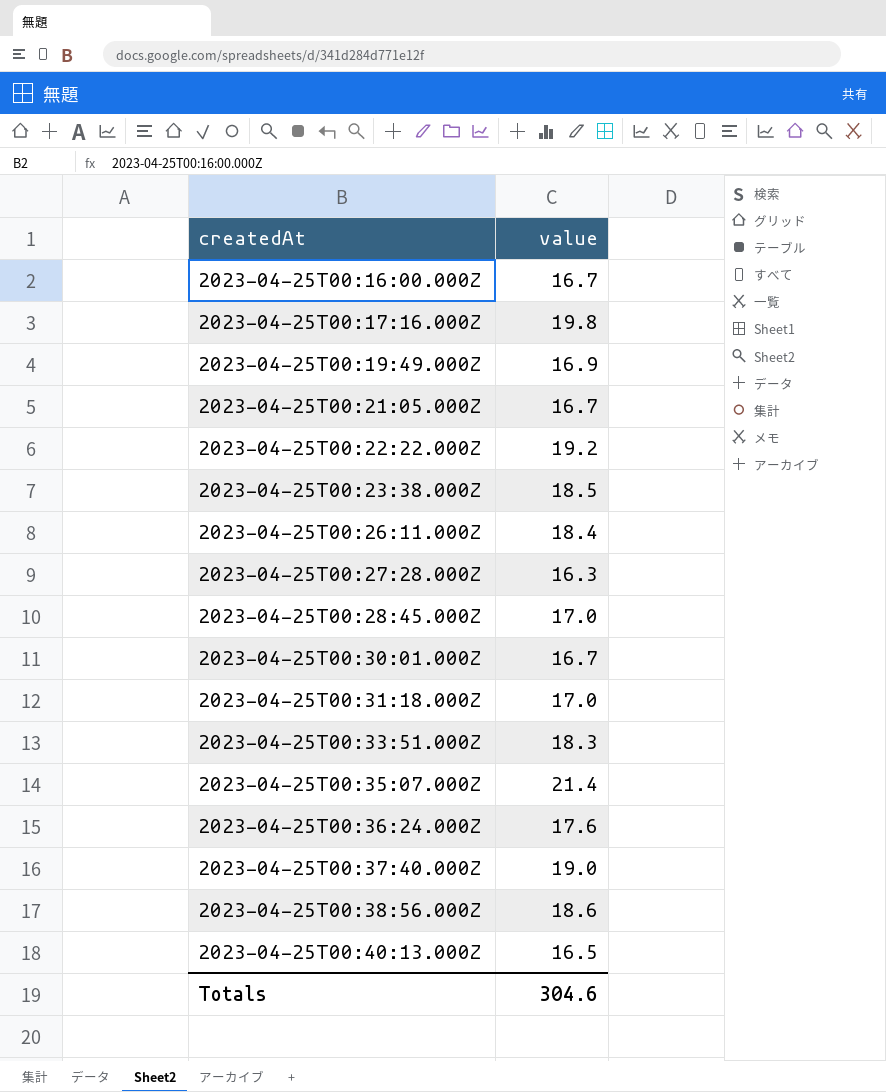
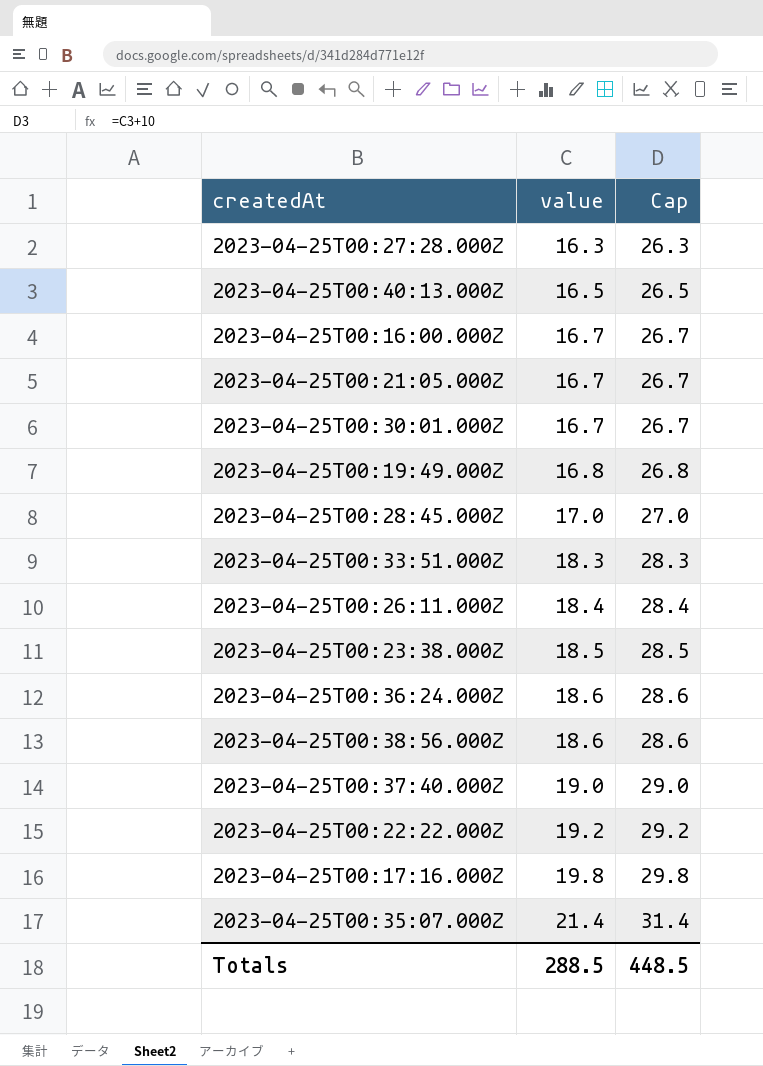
row order: createdAt ascending -> value ascending
column Cap | formula: none -> [value] + 10
row 2023-04-25T00:31:18.000Z: 17.0 -> none
2023-04-25T00:19:49.000Z | value: 16.9 -> 16.8
2023-04-25T00:36:24.000Z | value: 17.6 -> 18.6
Totals | value: 304.6 -> 288.5

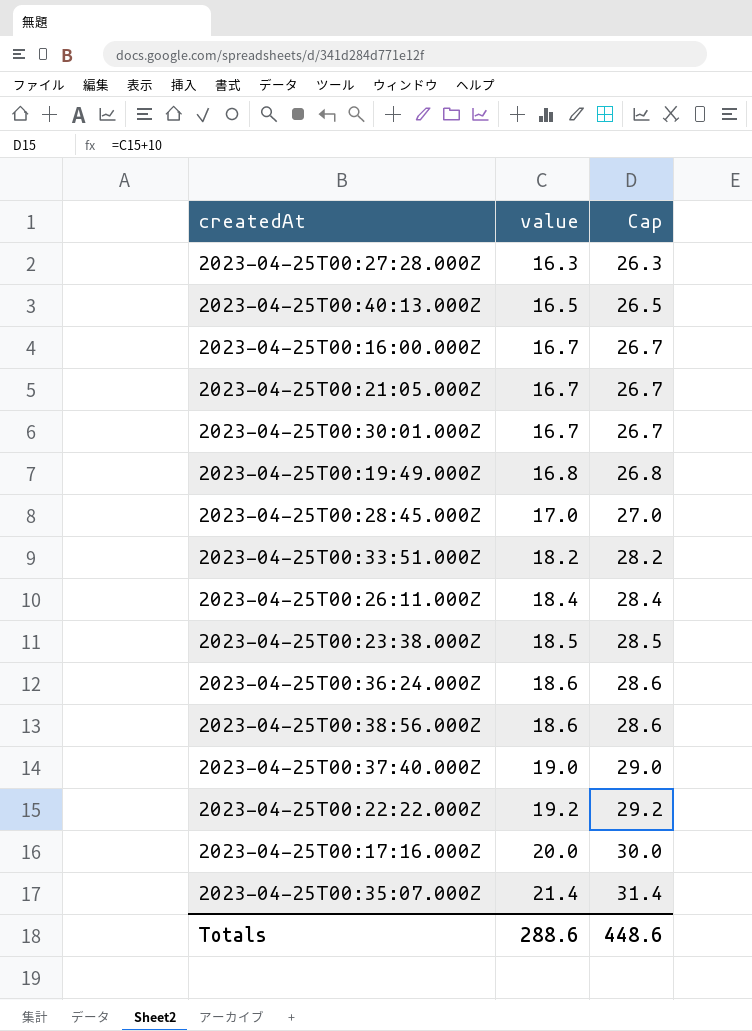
2023-04-25T00:33:51.000Z | value: 18.3 -> 18.2
2023-04-25T00:33:51.000Z | Cap: 28.3 -> 28.2
2023-04-25T00:17:16.000Z | value: 19.8 -> 20.0
2023-04-25T00:17:16.000Z | Cap: 29.8 -> 30.0
Totals | value: 288.5 -> 288.6
Totals | Cap: 448.5 -> 448.6

